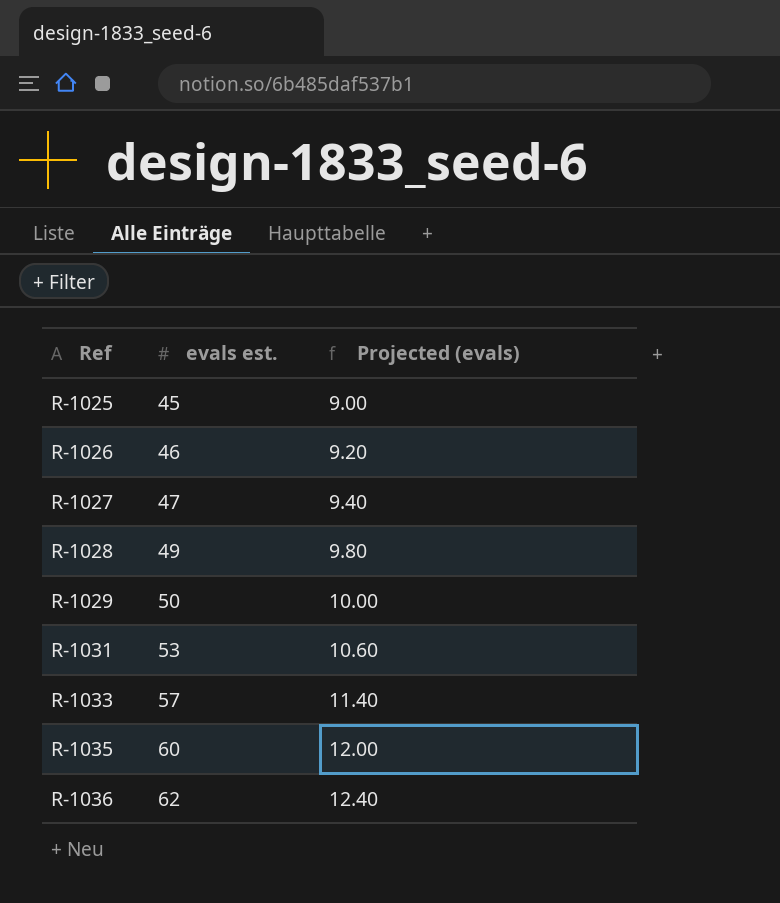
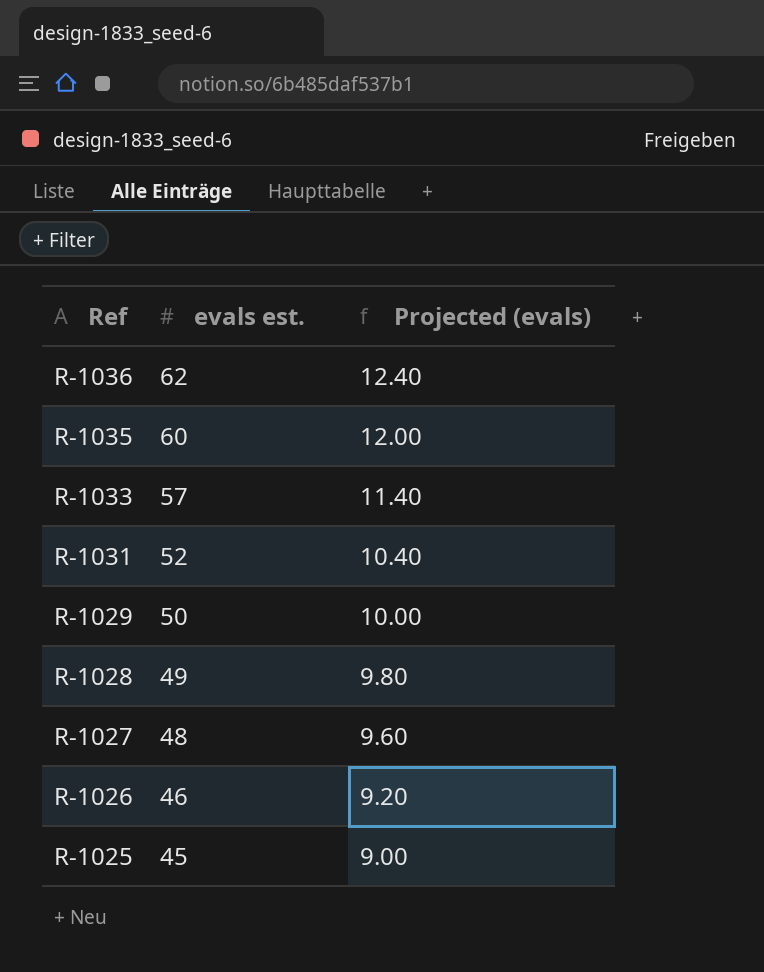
row order: Ref ascending -> Ref descending
R-1031 | evals est.: 53 -> 52
R-1031 | Projected (evals): 10.60 -> 10.40
R-1027 | evals est.: 47 -> 48
R-1027 | Projected (evals): 9.40 -> 9.60

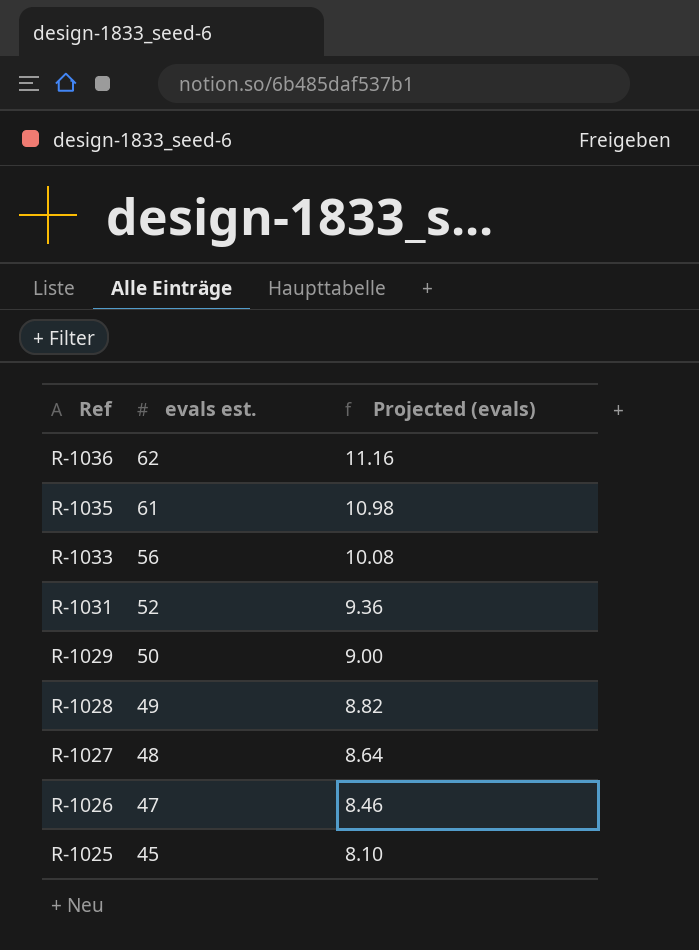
column Projected (evals) | formula: [evals est.] * 0.2 -> [evals est.] * 0.18
R-1035 | evals est.: 60 -> 61
R-1033 | evals est.: 57 -> 56
R-1026 | evals est.: 46 -> 47

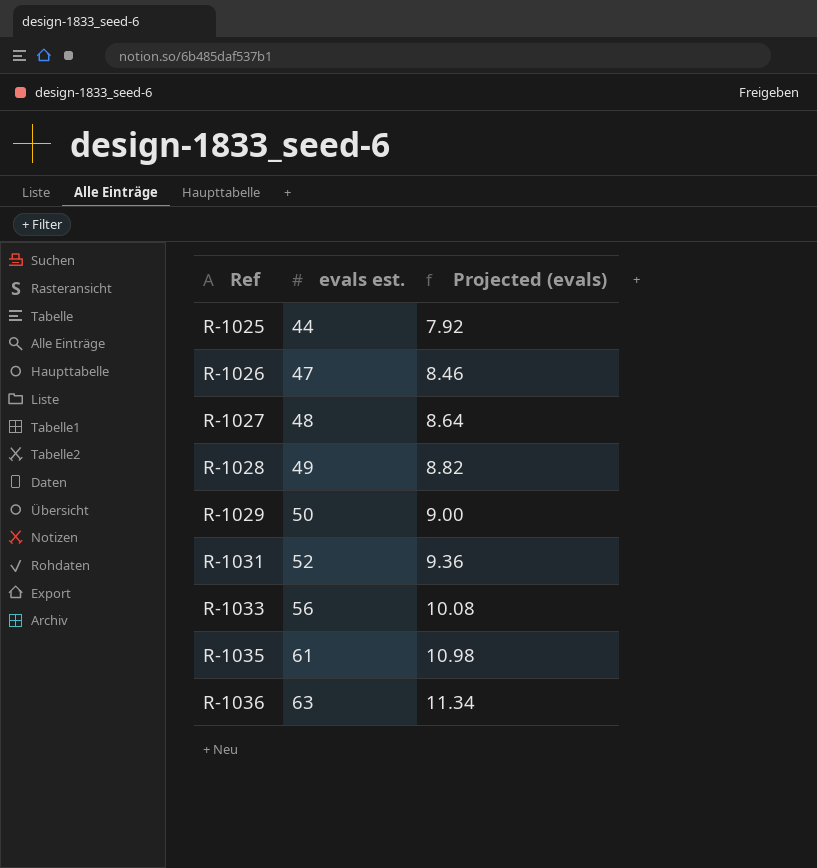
row order: Ref descending -> Ref ascending
R-1025 | evals est.: 45 -> 44
R-1025 | Projected (evals): 8.10 -> 7.92
R-1036 | evals est.: 62 -> 63
R-1036 | Projected (evals): 11.16 -> 11.34

